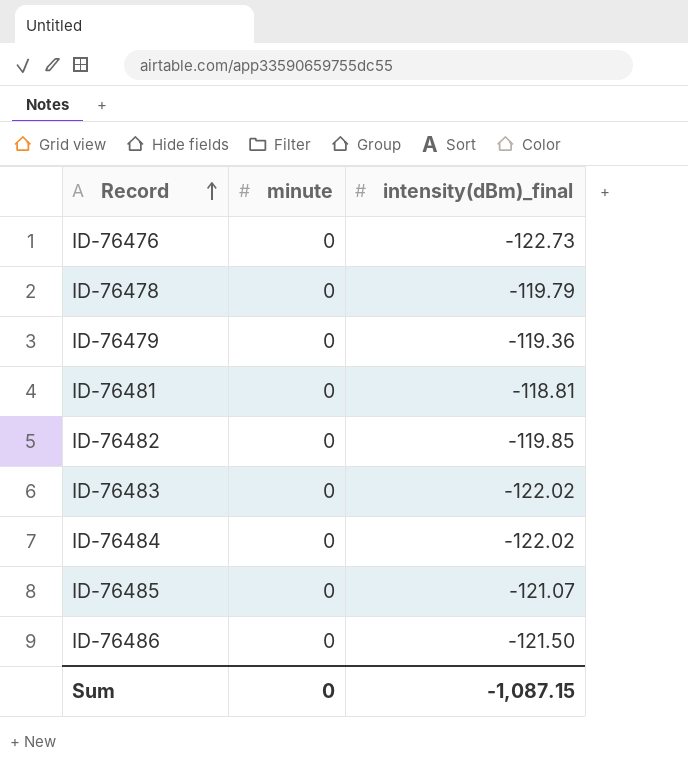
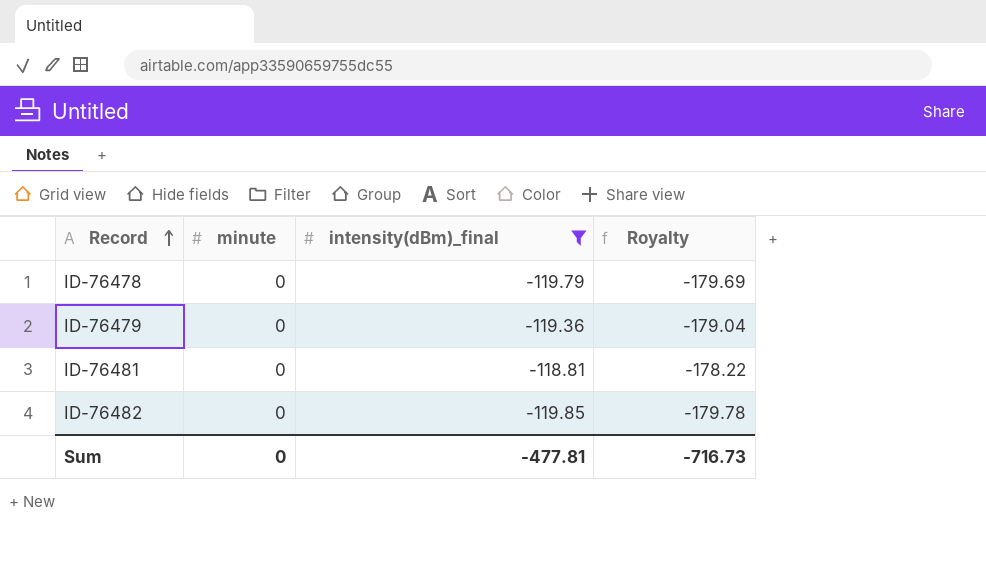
filter: none -> intensity(dBm)_final >= -119.85
column Royalty | formula: none -> [intensity(dBm)_final] * 1.5
Sum | intensity(dBm)_final: -1,087.15 -> -477.81

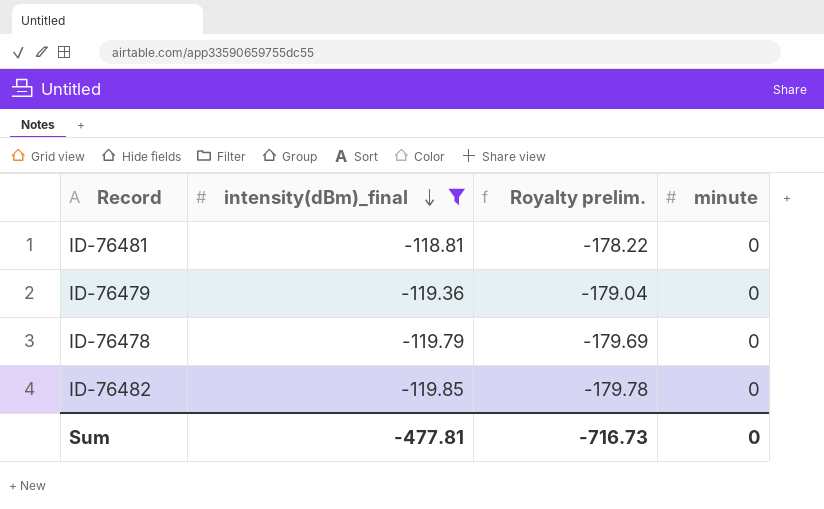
row order: Record ascending -> intensity(dBm)_final descending
column name: Royalty -> Royalty prelim.
column minute | position: 2 -> 4

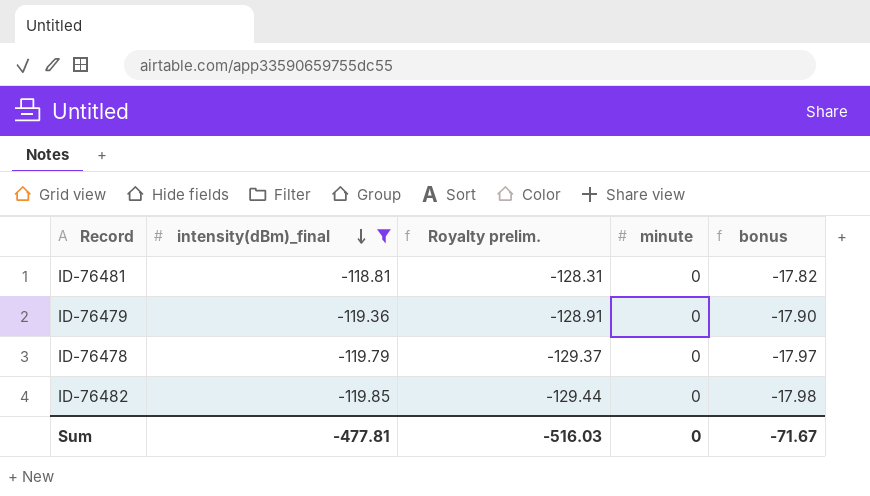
column Royalty prelim. | formula: [intensity(dBm)_final] * 1.5 -> [intensity(dBm)_final] * 1.08
column bonus | formula: none -> [intensity(dBm)_final] * 0.15
Sum | Royalty prelim.: -716.73 -> -516.03

